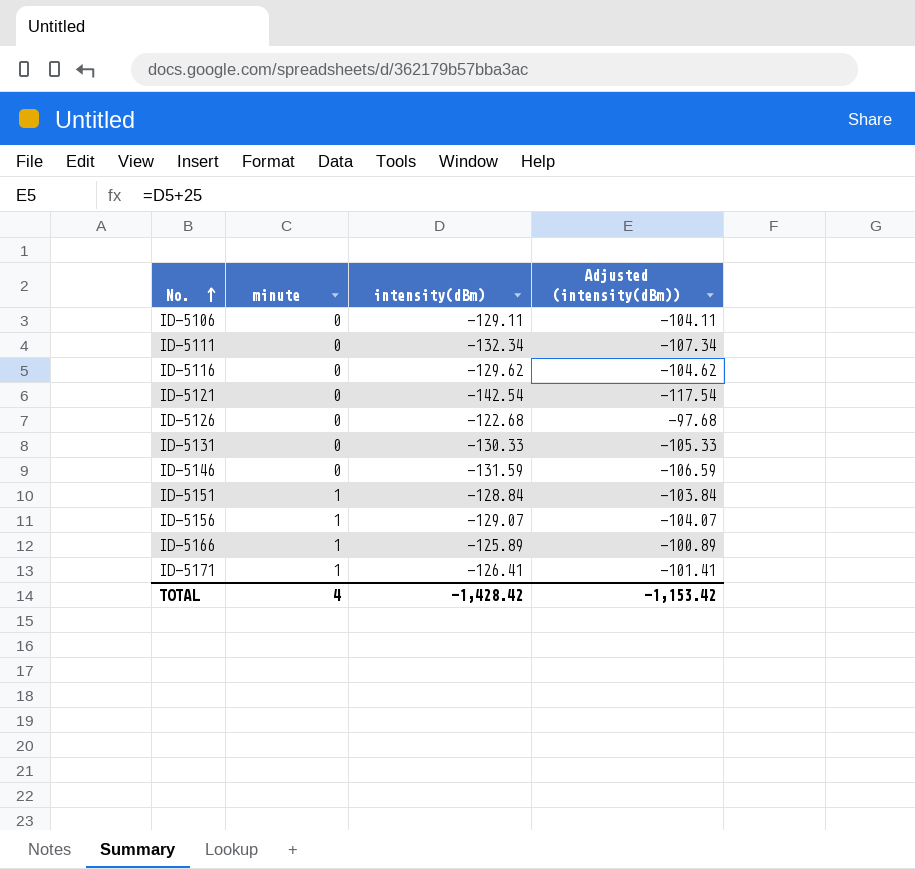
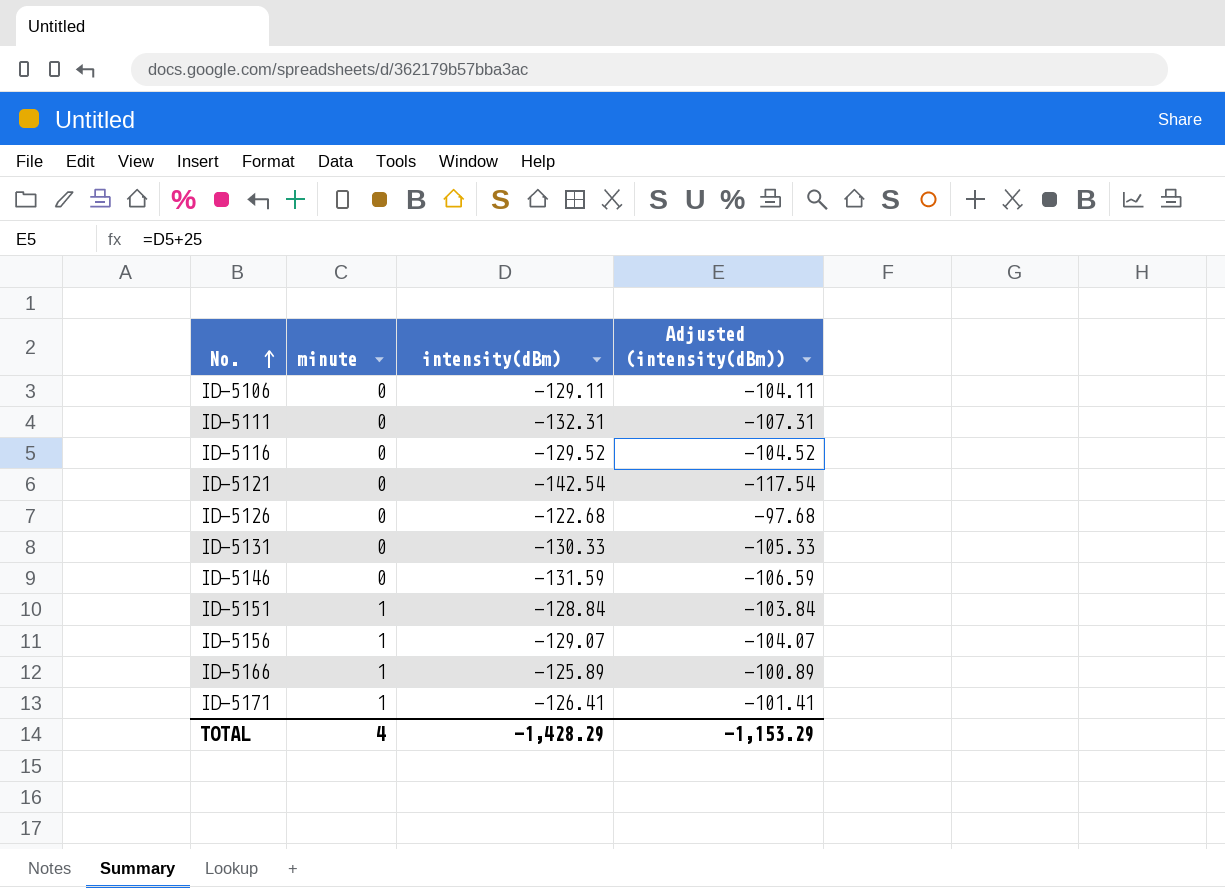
ID-5111 | intensity(dBm): -132.34 -> -132.31
ID-5111 | Adjusted (intensity(dBm)): -107.34 -> -107.31
ID-5116 | intensity(dBm): -129.62 -> -129.52
ID-5116 | Adjusted (intensity(dBm)): -104.62 -> -104.52
TOTAL | intensity(dBm): -1,428.42 -> -1,428.29
TOTAL | Adjusted (intensity(dBm)): -1,153.42 -> -1,153.29

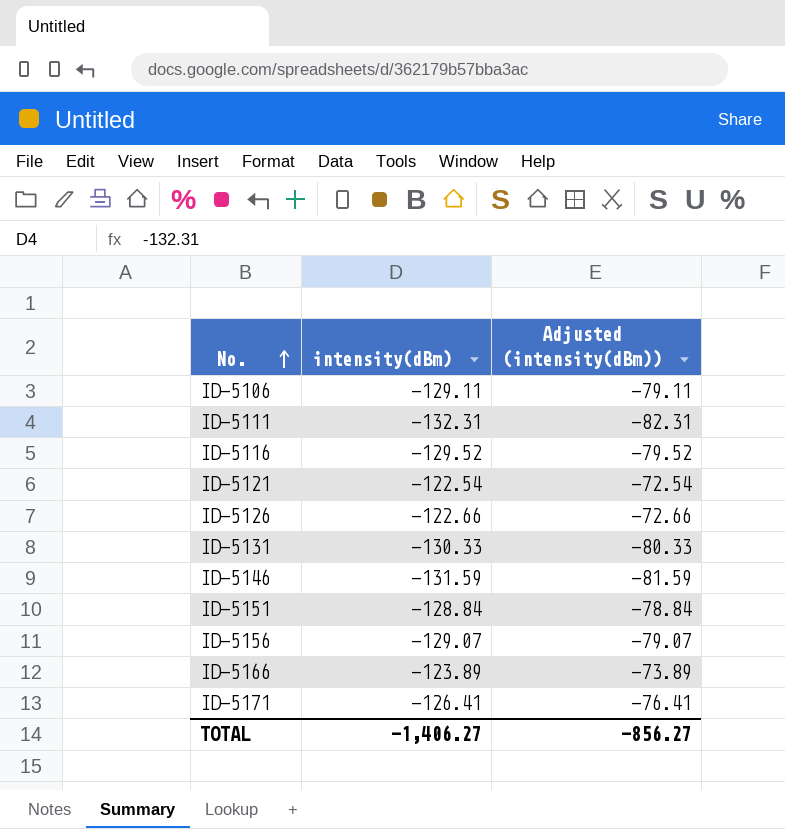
column minute | position: 2 -> none
column Adjusted (intensity(dBm)) | formula: [intensity(dBm)] + 25 -> [intensity(dBm)] + 50
ID-5121 | intensity(dBm): -142.54 -> -122.54
ID-5126 | intensity(dBm): -122.68 -> -122.66
ID-5166 | intensity(dBm): -125.89 -> -123.89
TOTAL | intensity(dBm): -1,428.29 -> -1,406.27
TOTAL | Adjusted (intensity(dBm)): -1,153.29 -> -856.27

